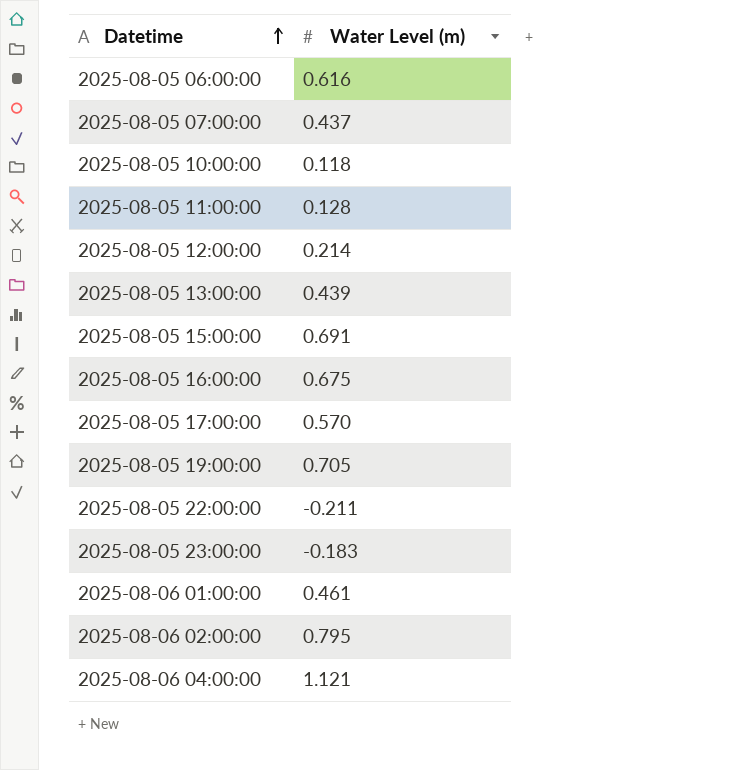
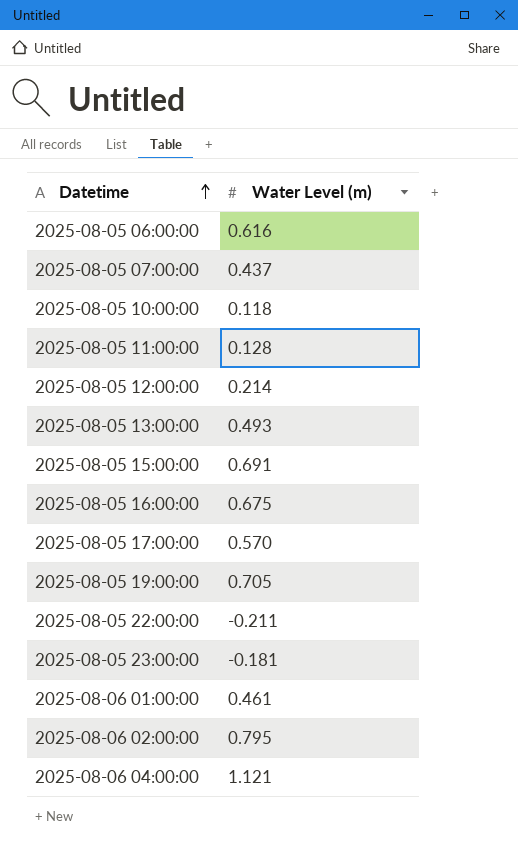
2025-08-05 13:00:00 | Water Level (m): 0.439 -> 0.493
2025-08-05 23:00:00 | Water Level (m): -0.183 -> -0.181

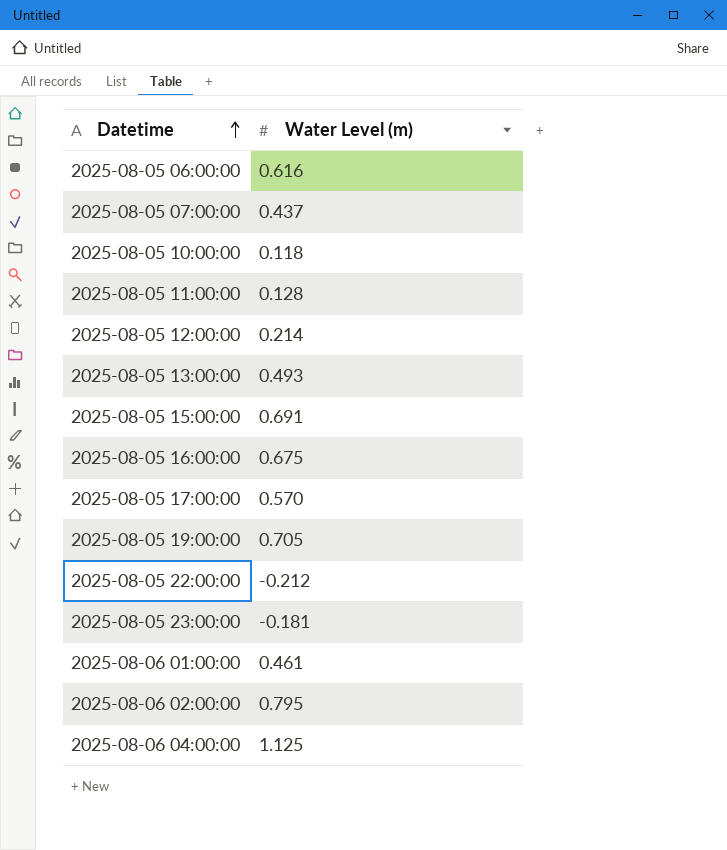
2025-08-05 22:00:00 | Water Level (m): -0.211 -> -0.212
2025-08-06 04:00:00 | Water Level (m): 1.121 -> 1.125

